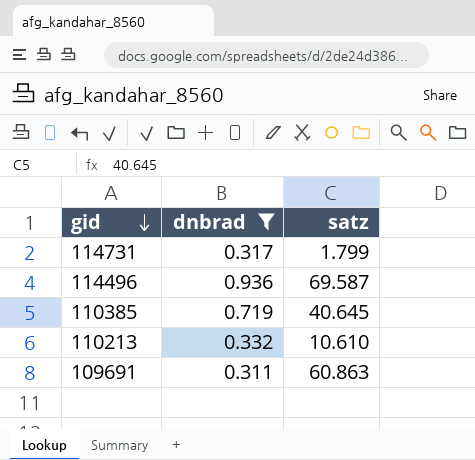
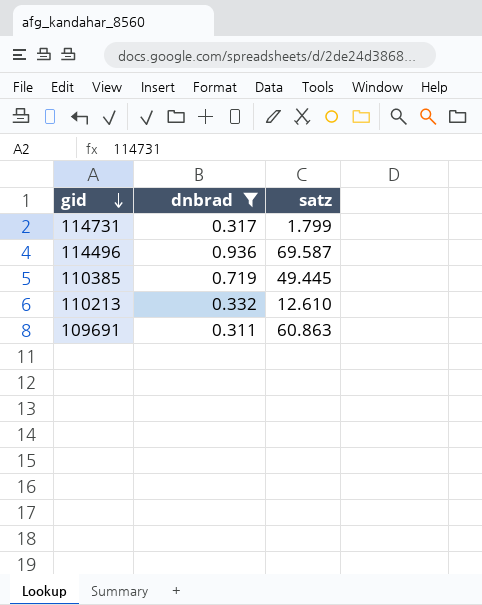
110385 | satz: 40.645 -> 49.445
110213 | satz: 10.610 -> 12.610

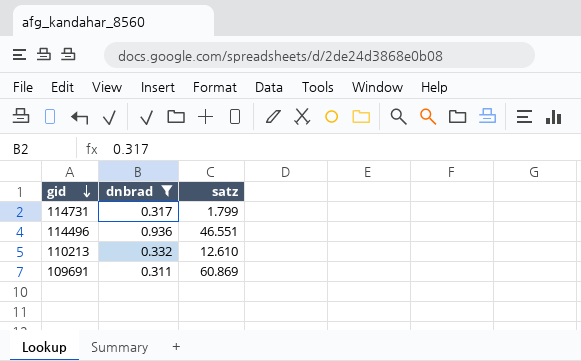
row 110385: 0.719 | 49.445 -> none
114496 | satz: 69.587 -> 46.551
109691 | satz: 60.863 -> 60.869

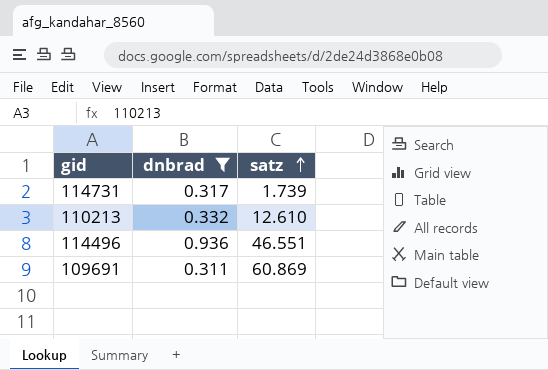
row order: gid descending -> satz ascending
114731 | satz: 1.799 -> 1.739

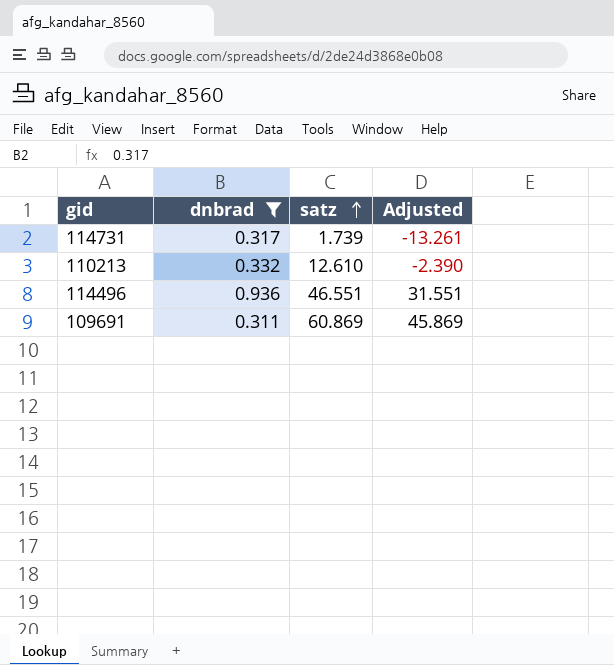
column Adjusted | formula: none -> [satz] - 15

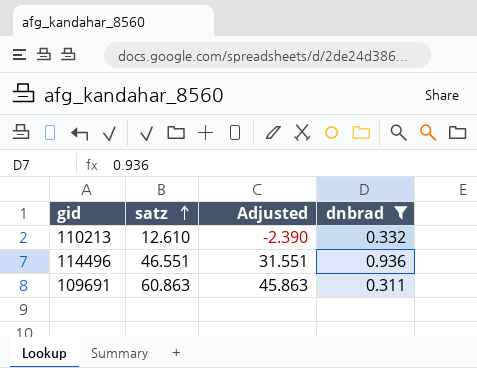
column dnbrad | position: 2 -> 4
row 114731: 0.317 | 1.739 | -13.261 -> none
109691 | satz: 60.869 -> 60.863
109691 | Adjusted: 45.869 -> 45.863

